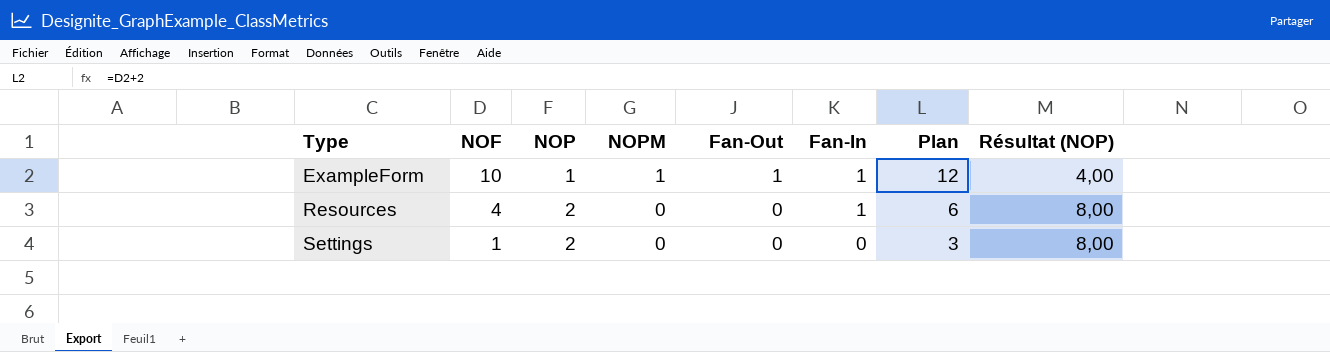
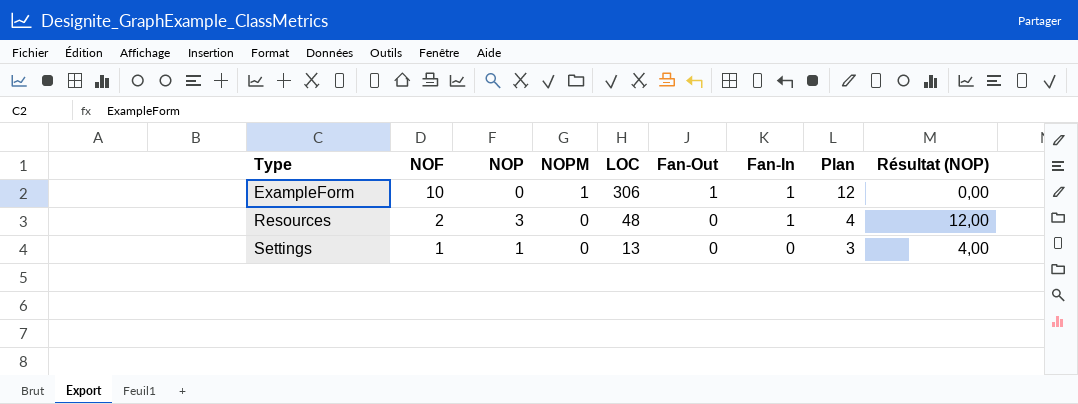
column LOC | position: none -> 5
ExampleForm | NOP: 1 -> 0
ExampleForm | Résultat (NOP): 4,00 -> 0,00
Resources | NOF: 4 -> 2
Resources | NOP: 2 -> 3
Resources | Plan: 6 -> 4
Resources | Résultat (NOP): 8,00 -> 12,00
Settings | NOP: 2 -> 1
Settings | Résultat (NOP): 8,00 -> 4,00

